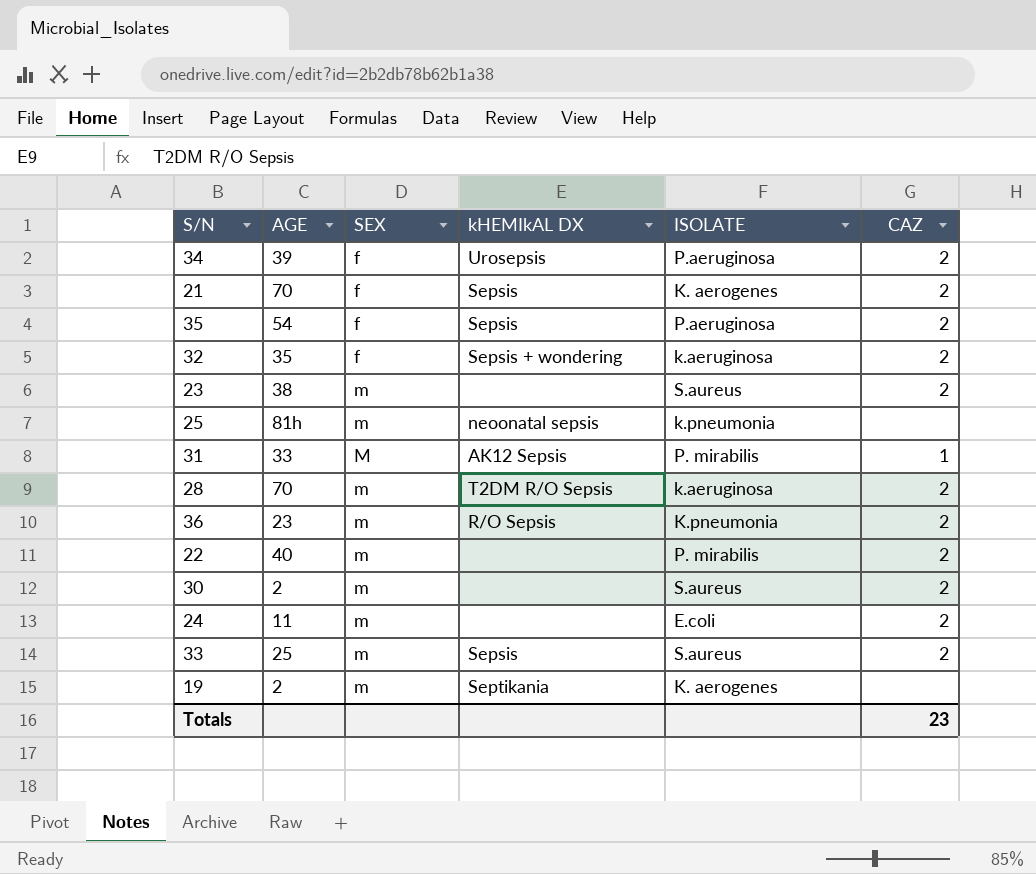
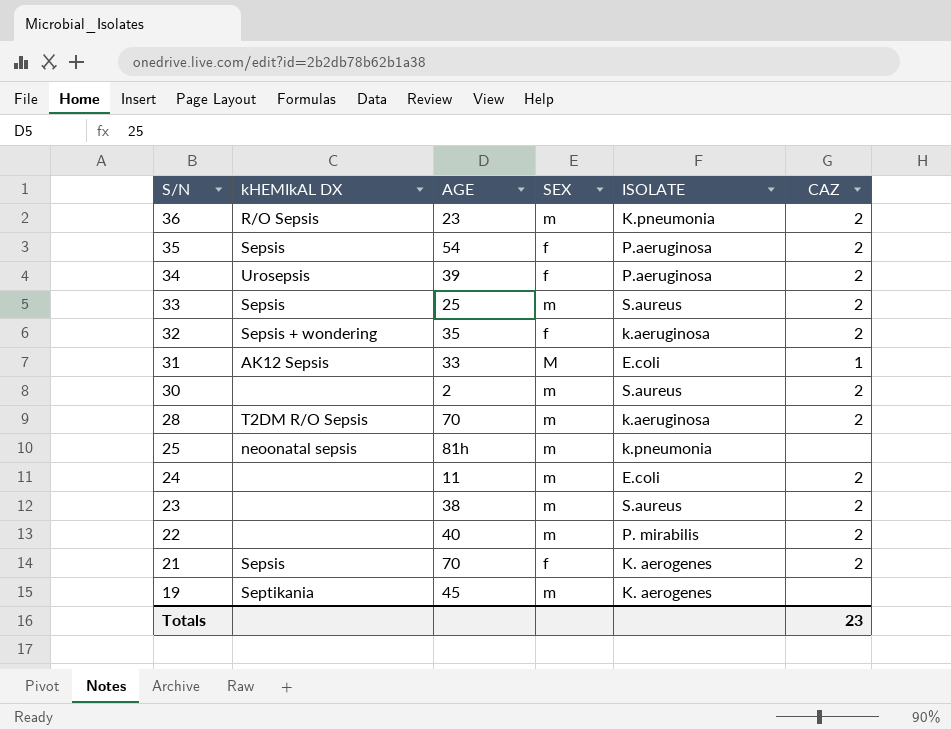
row order: SEX ascending -> S/N descending
column kHEMIkAL DX | position: 4 -> 2
31 | ISOLATE: P. mirabilis -> E.coli
19 | AGE: 2 -> 45

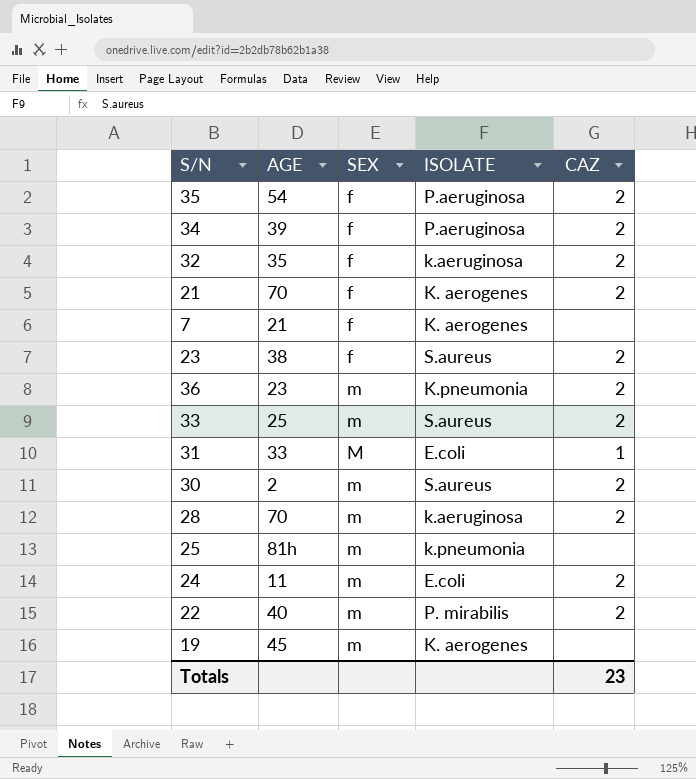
row order: S/N descending -> SEX ascending
column kHEMIkAL DX | position: 2 -> none
row 7: none -> 21 | f | K. aerogenes | none
23 | SEX: m -> f

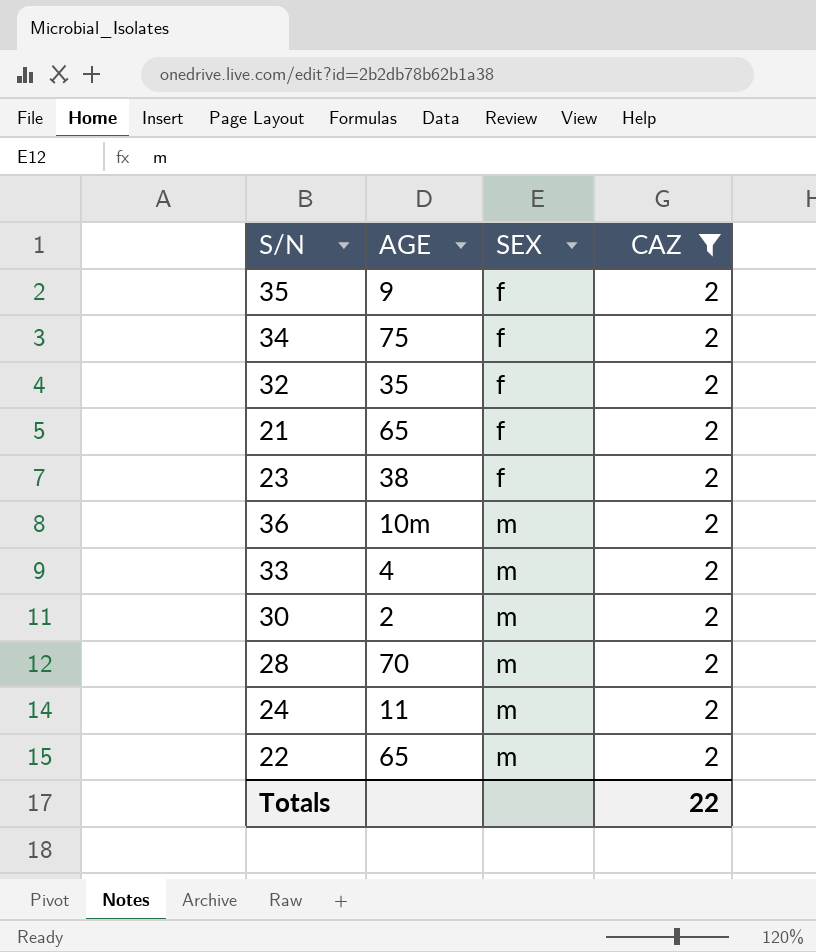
filter: none -> CAZ = 2
column ISOLATE | position: 4 -> none
35 | AGE: 54 -> 9
34 | AGE: 39 -> 75
21 | AGE: 70 -> 65
36 | AGE: 23 -> 10m
33 | AGE: 25 -> 4
22 | AGE: 40 -> 65
Totals | CAZ: 23 -> 22

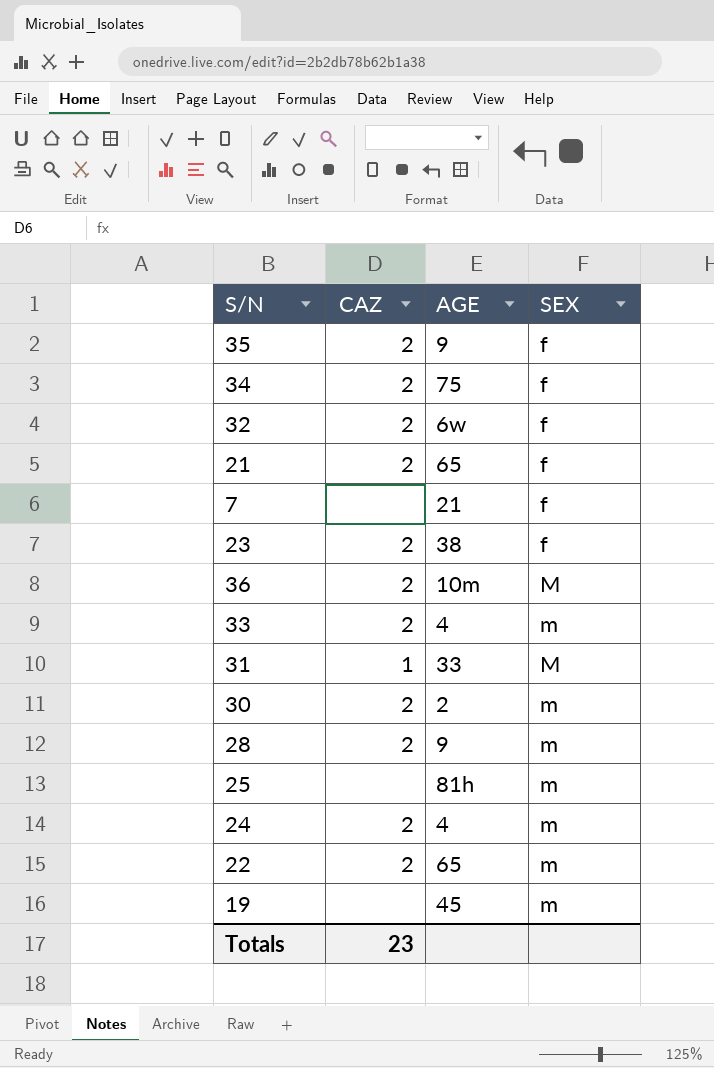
filter: CAZ = 2 -> none
column CAZ | position: 4 -> 2
32 | AGE: 35 -> 6w
36 | SEX: m -> M
28 | AGE: 70 -> 9
24 | AGE: 11 -> 4
Totals | CAZ: 22 -> 23

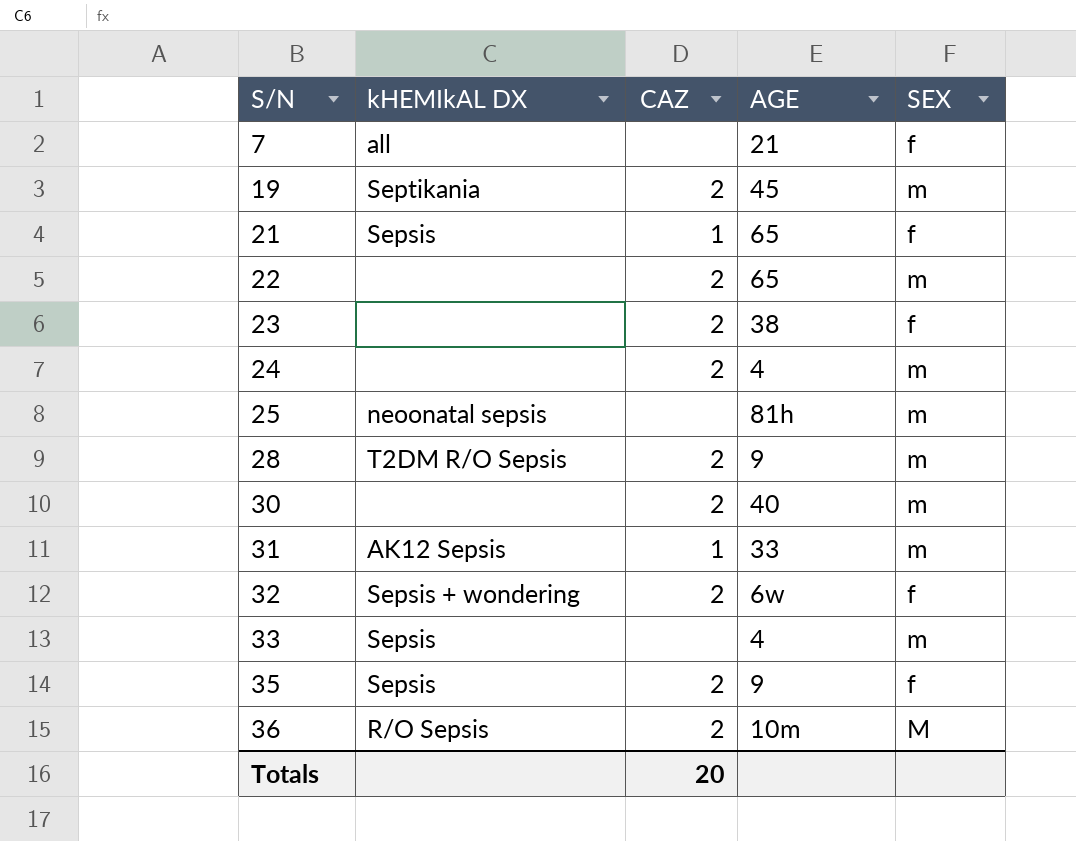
row order: SEX ascending -> S/N ascending
column kHEMIkAL DX | position: none -> 2
row 34: 2 | 75 | f -> none
19 | CAZ: none -> 2
21 | CAZ: 2 -> 1
30 | AGE: 2 -> 40
31 | SEX: M -> m
33 | CAZ: 2 -> none
Totals | CAZ: 23 -> 20

